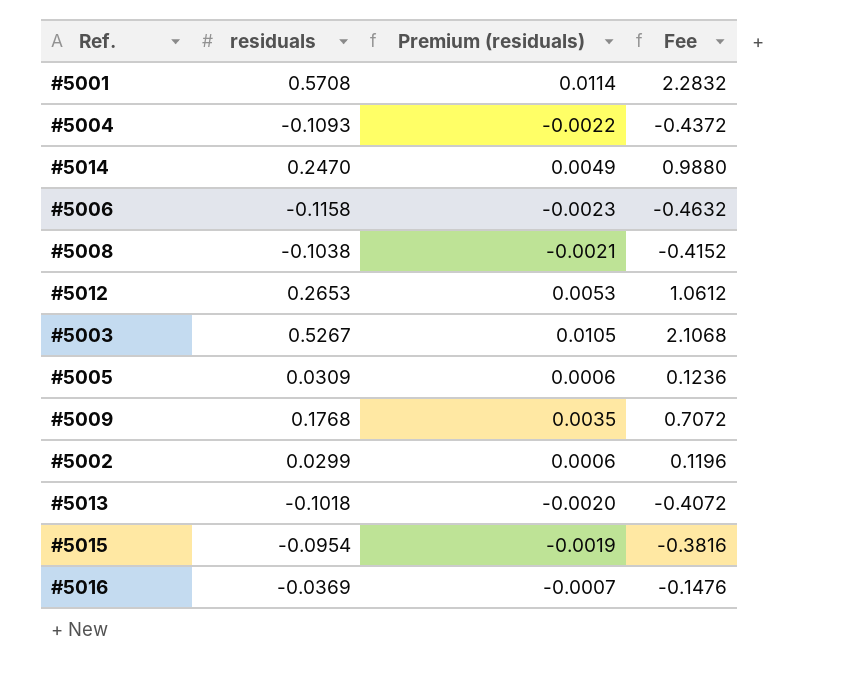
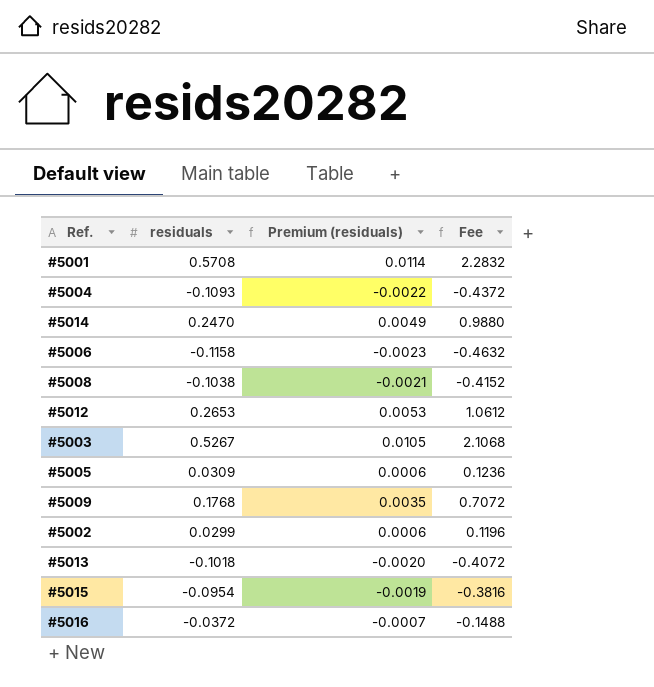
#5016 | residuals: -0.0369 -> -0.0372
#5016 | Fee: -0.1476 -> -0.1488

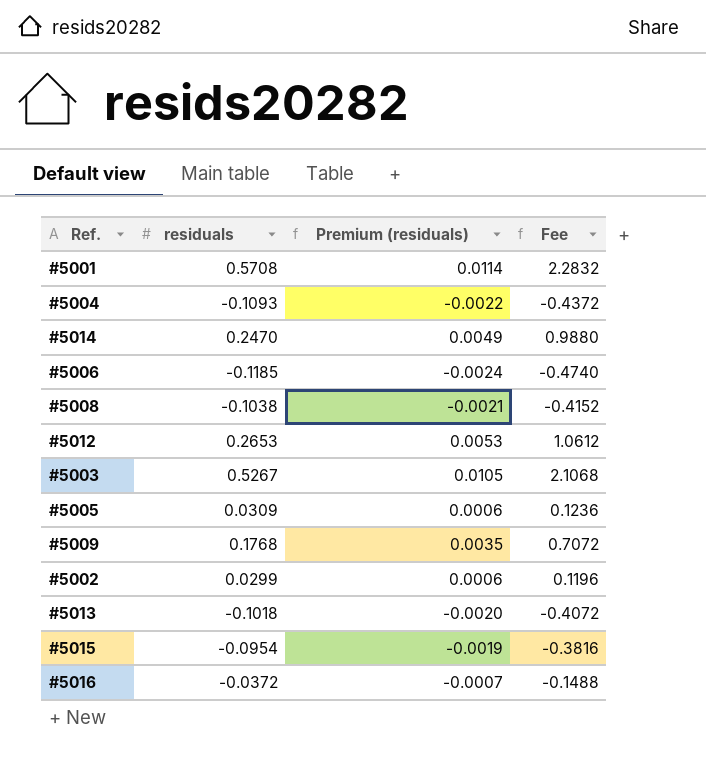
#5006 | residuals: -0.1158 -> -0.1185
#5006 | Premium (residuals): -0.0023 -> -0.0024
#5006 | Fee: -0.4632 -> -0.4740

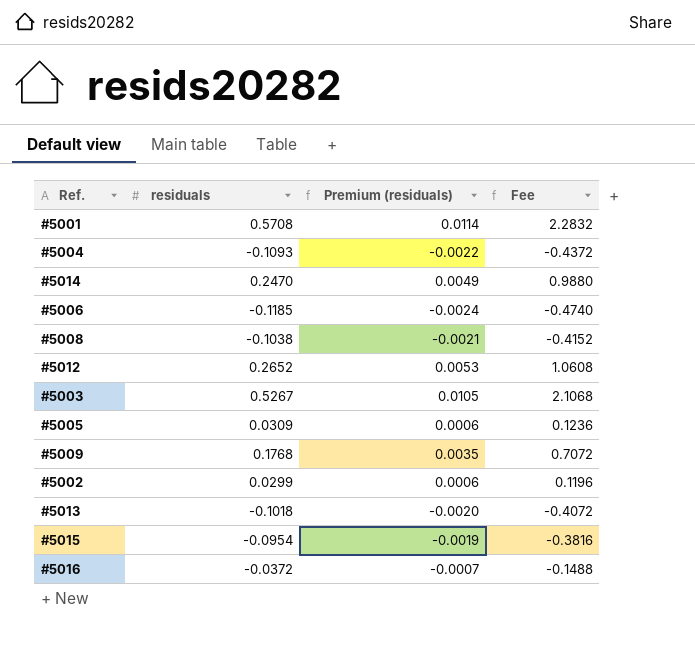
#5012 | residuals: 0.2653 -> 0.2652
#5012 | Fee: 1.0612 -> 1.0608

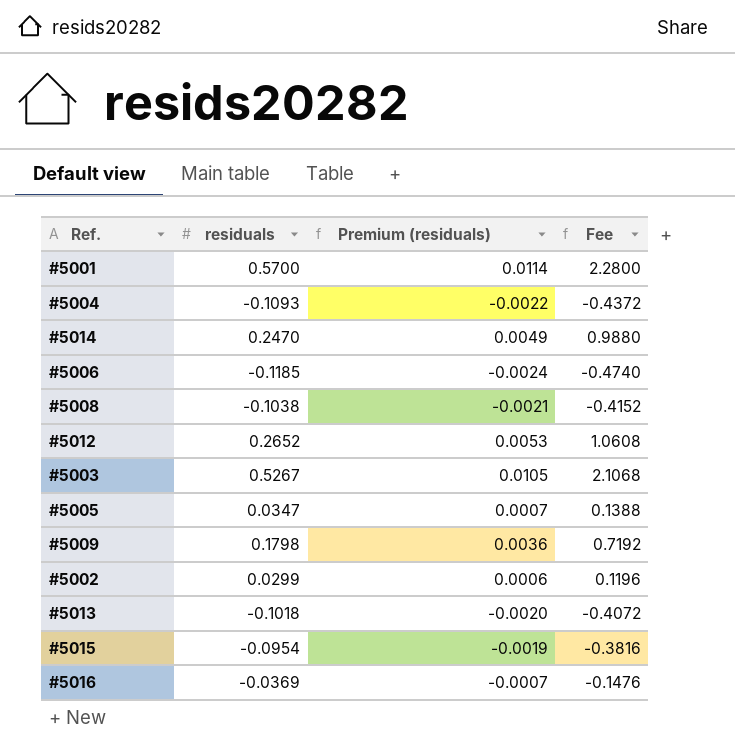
#5001 | residuals: 0.5708 -> 0.5700
#5001 | Fee: 2.2832 -> 2.2800
#5005 | residuals: 0.0309 -> 0.0347
#5005 | Premium (residuals): 0.0006 -> 0.0007
#5005 | Fee: 0.1236 -> 0.1388
#5009 | residuals: 0.1768 -> 0.1798
#5009 | Premium (residuals): 0.0035 -> 0.0036
#5009 | Fee: 0.7072 -> 0.7192
#5016 | residuals: -0.0372 -> -0.0369
#5016 | Fee: -0.1488 -> -0.1476

